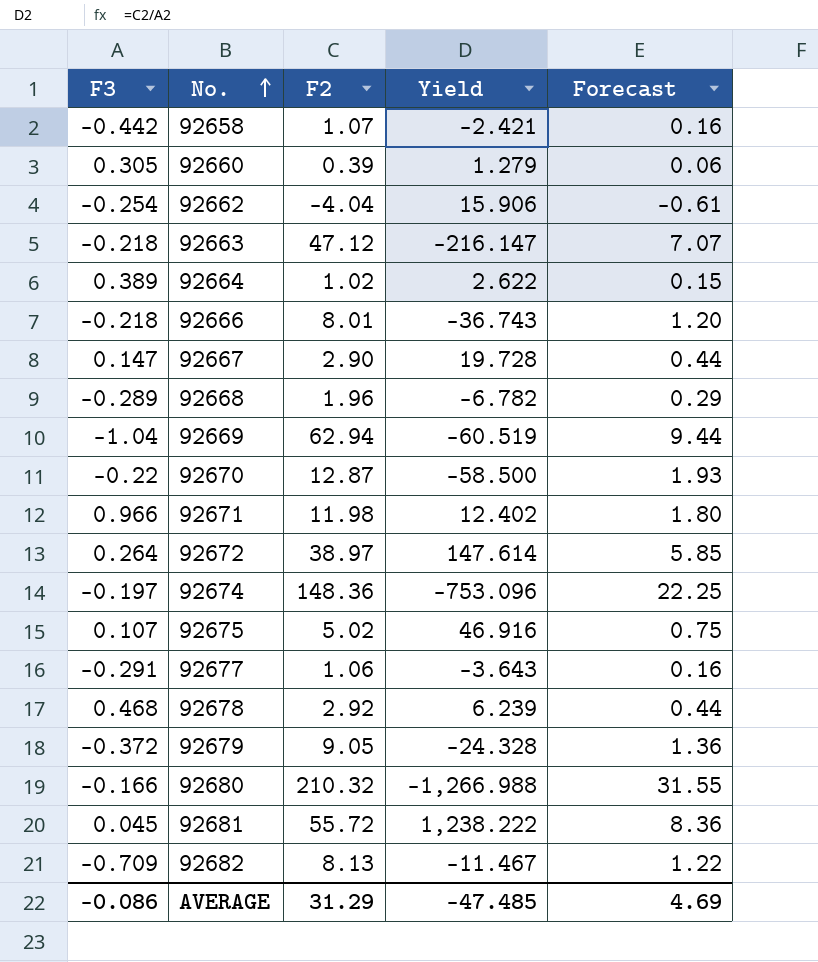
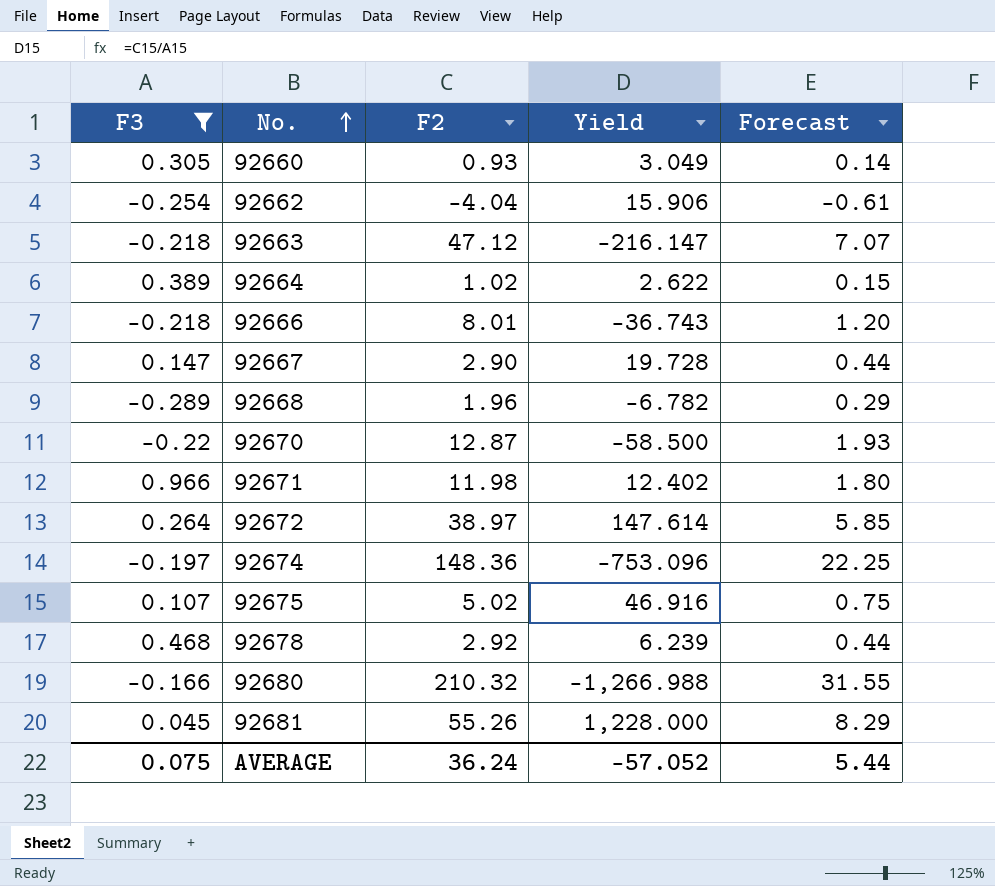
filter: none -> F3 >= -0.289
92660 | F2: 0.39 -> 0.93
92660 | Yield: 1.279 -> 3.049
92660 | Forecast: 0.06 -> 0.14
92681 | F2: 55.72 -> 55.26
92681 | Yield: 1,238.222 -> 1,228.000
92681 | Forecast: 8.36 -> 8.29
AVERAGE | F3: -0.086 -> 0.075
AVERAGE | F2: 31.29 -> 36.24
AVERAGE | Yield: -47.485 -> -57.052
AVERAGE | Forecast: 4.69 -> 5.44

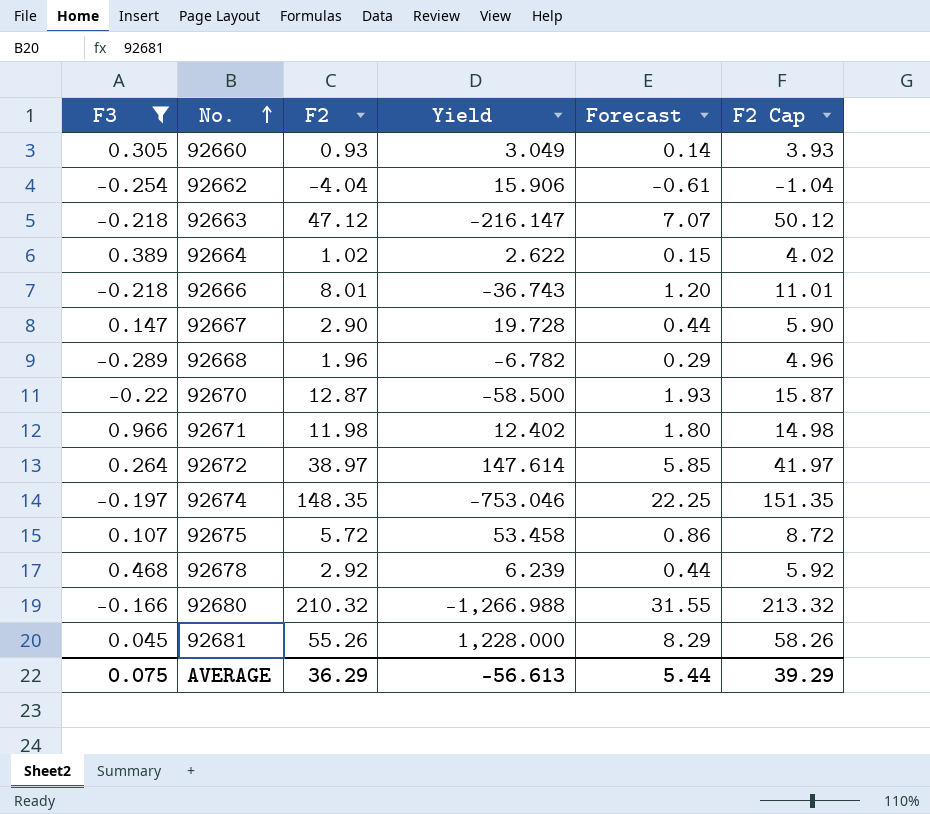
column F2 Cap | formula: none -> [F2] + 3
92674 | F2: 148.36 -> 148.35
92674 | Yield: -753.096 -> -753.046
92675 | F2: 5.02 -> 5.72
92675 | Yield: 46.916 -> 53.458
92675 | Forecast: 0.75 -> 0.86
AVERAGE | F2: 36.24 -> 36.29
AVERAGE | Yield: -57.052 -> -56.613

